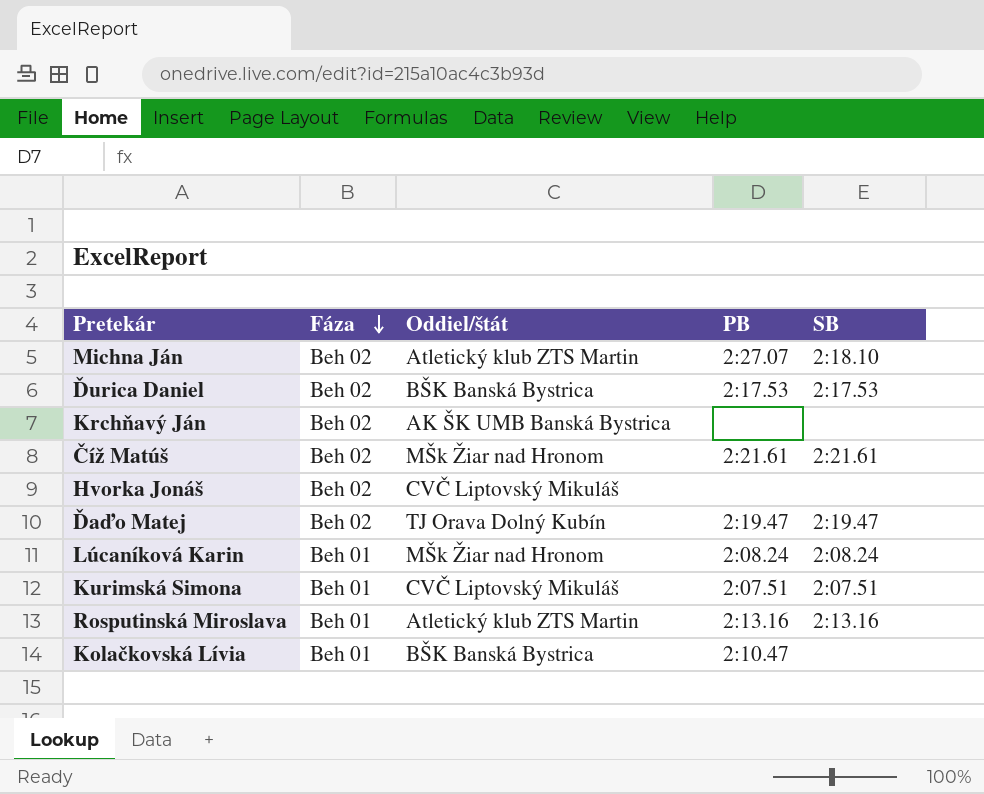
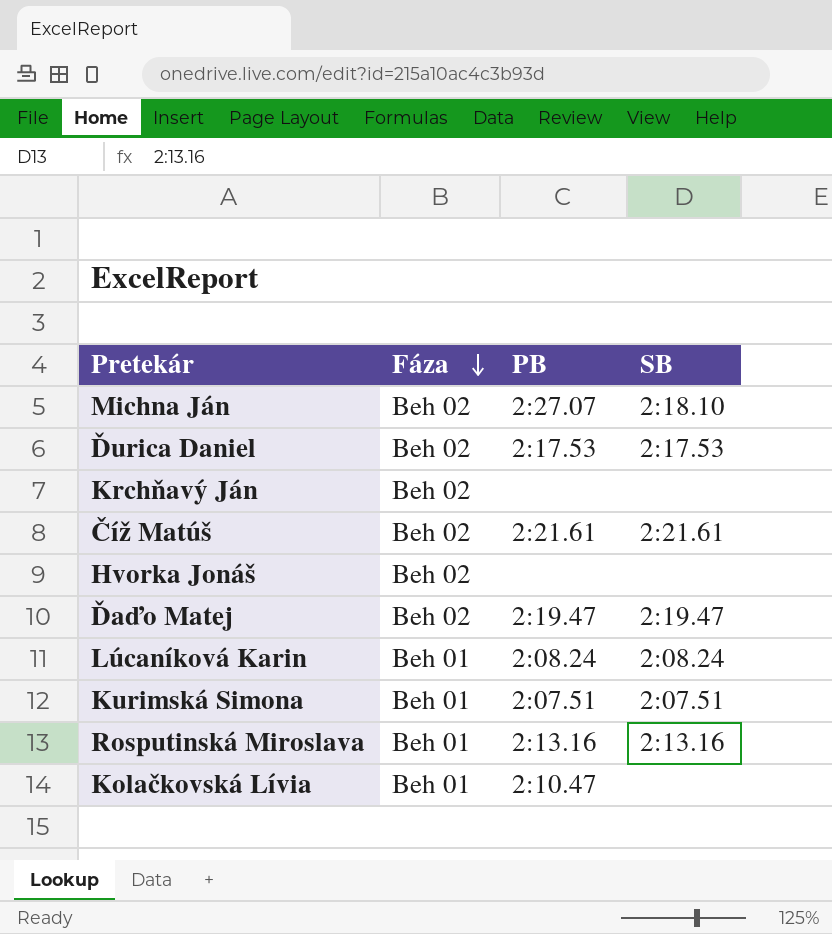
column Oddiel/štát | position: 3 -> none

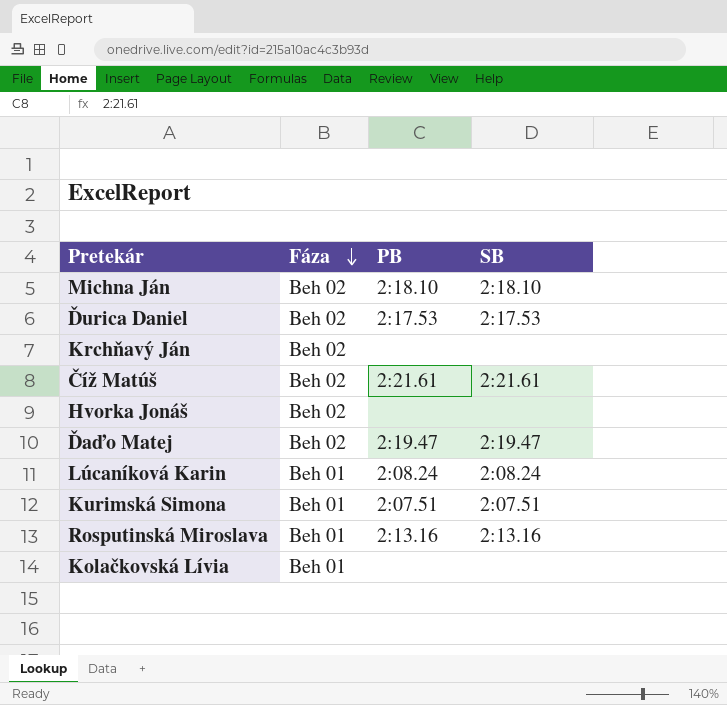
Michna Ján | PB: 2:27.07 -> 2:18.10
Kolačkovská Lívia | PB: 2:10.47 -> none

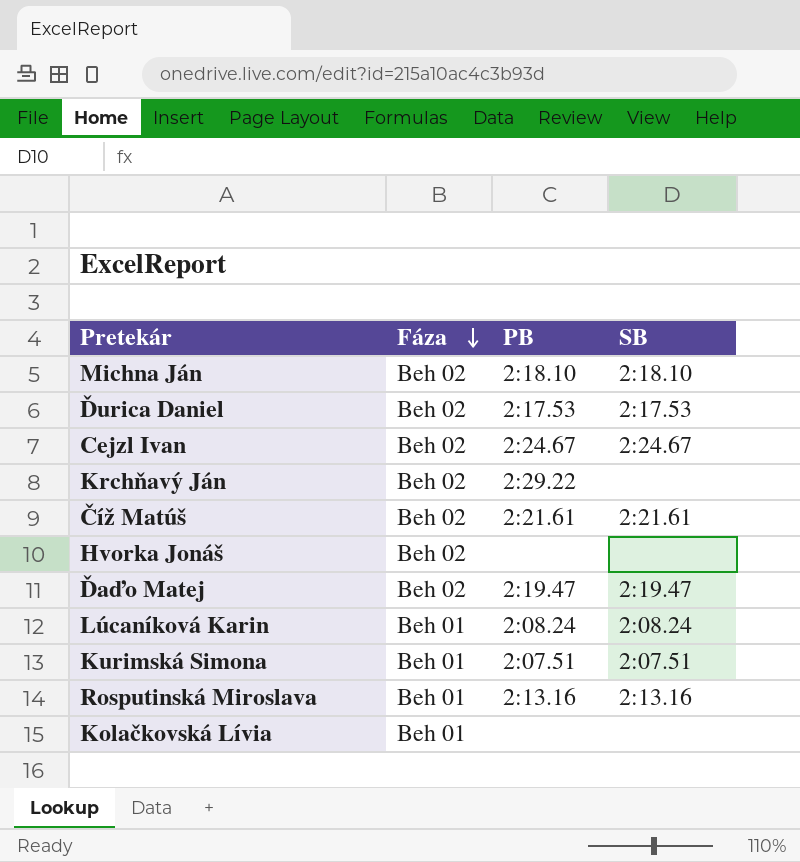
row Cejzl Ivan: none -> Beh 02 | 2:24.67 | 2:24.67
Krchňavý Ján | PB: none -> 2:29.22

